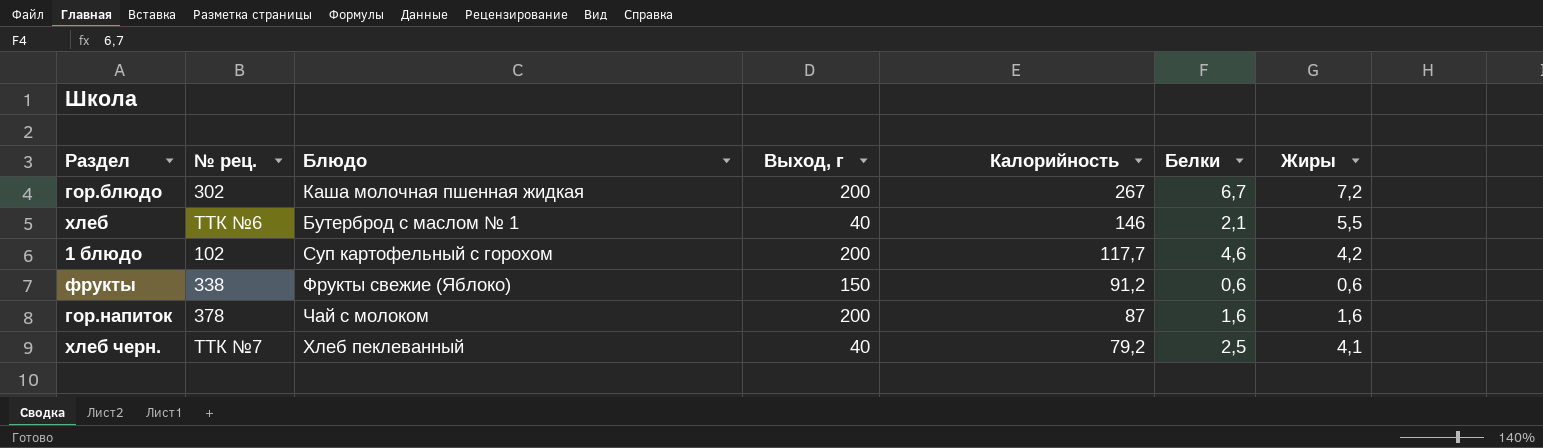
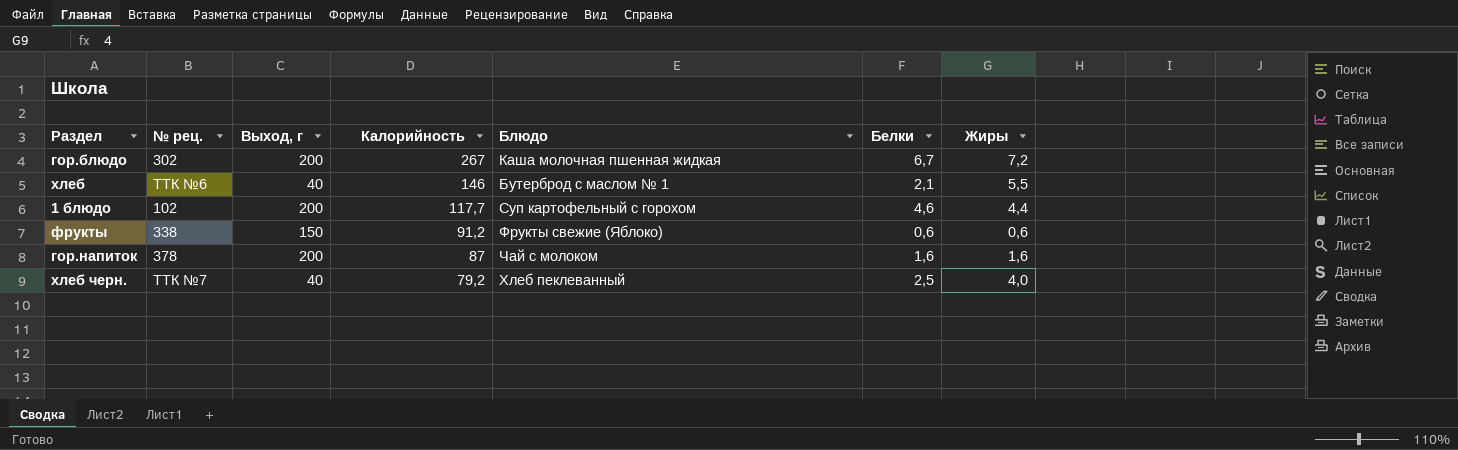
column Блюдо | position: 3 -> 5
1 блюдо | Жиры: 4,2 -> 4,4
хлеб черн. | Жиры: 4,1 -> 4,0

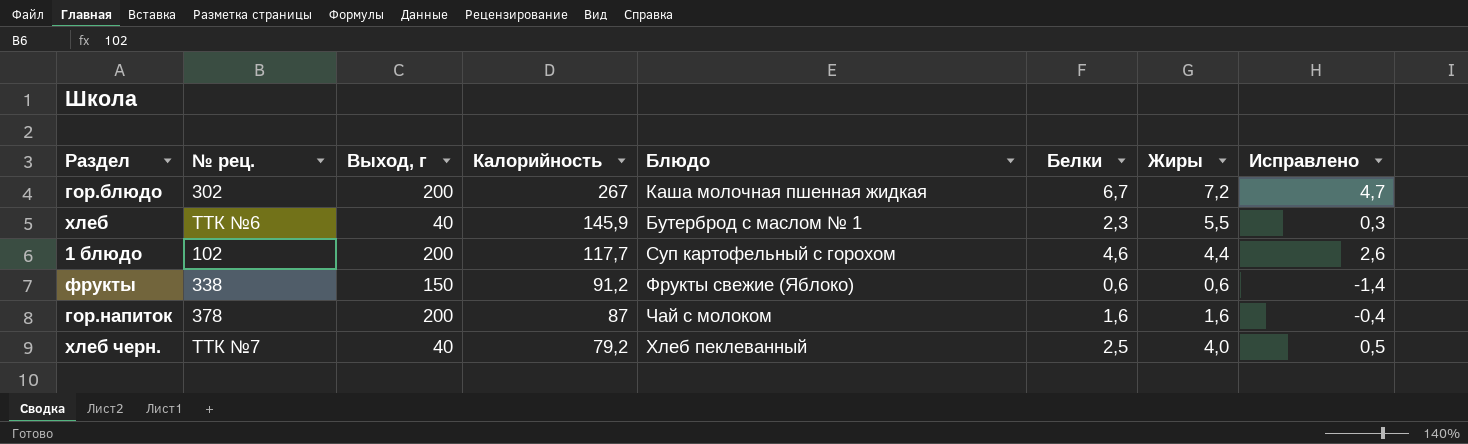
column Исправлено | formula: none -> [Белки] - 2
хлеб | Калорийность: 146 -> 145,9
хлеб | Белки: 2,1 -> 2,3

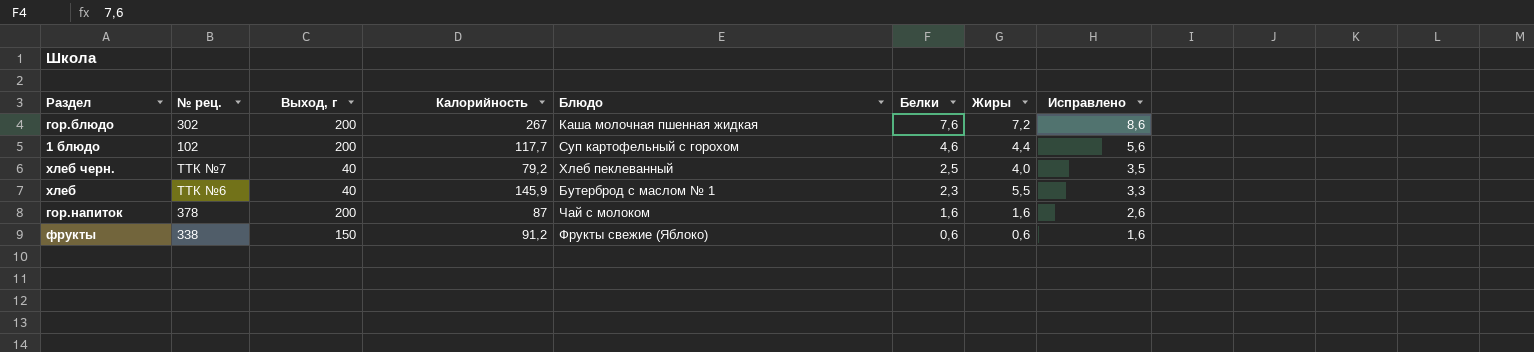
row order: Калорийность descending -> Белки descending
column Исправлено | formula: [Белки] - 2 -> [Белки] + 1
гор.блюдо | Белки: 6,7 -> 7,6

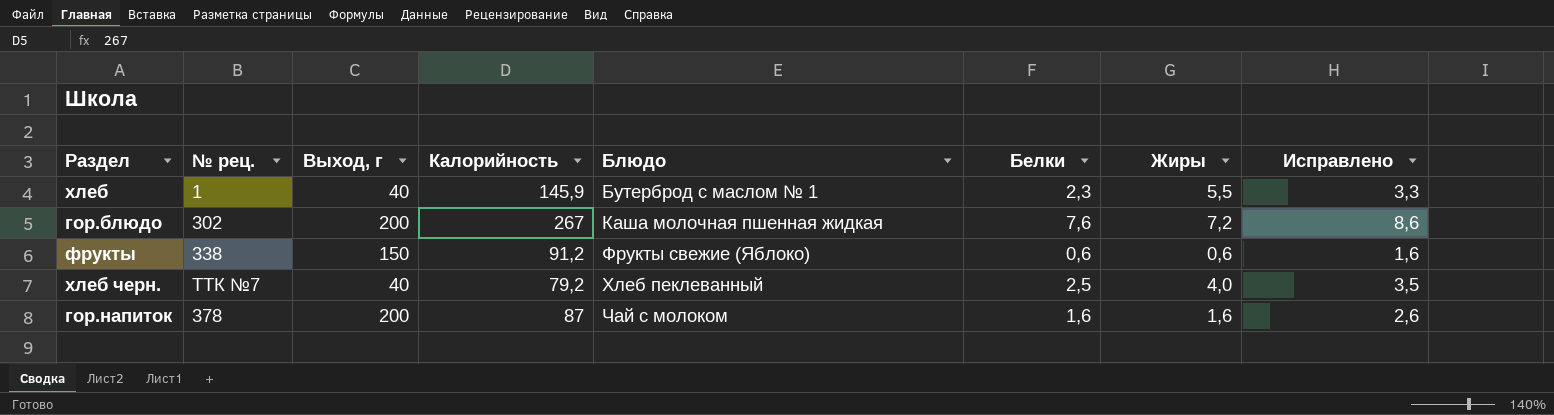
row order: Белки descending -> Блюдо ascending
row 1 блюдо: 102 | 200 | 117,7 | Суп картофельный с горохом | 4,6 | 4,4 | 5,6 -> none
хлеб | № рец.: ТТК №6 -> 1

